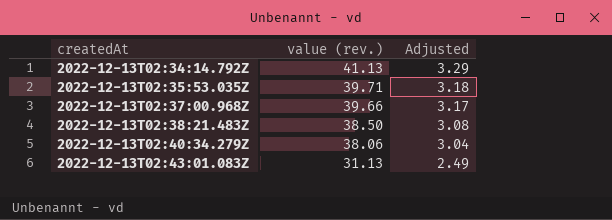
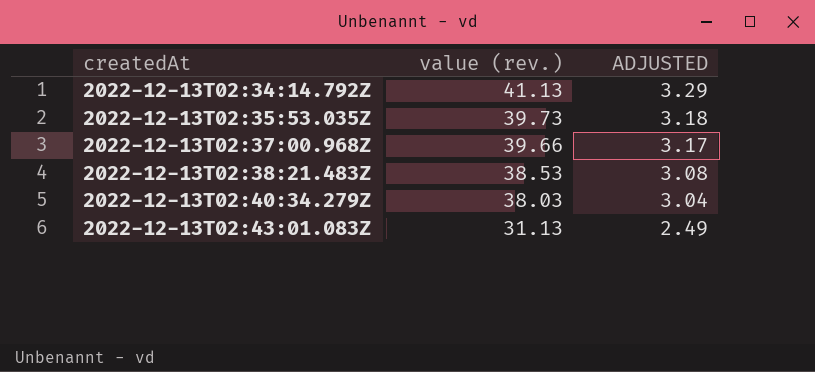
column name: Adjusted -> ADJUSTED
2022-12-13T02:35:53.035Z | value (rev.): 39.71 -> 39.73
2022-12-13T02:38:21.483Z | value (rev.): 38.50 -> 38.53
2022-12-13T02:40:34.279Z | value (rev.): 38.06 -> 38.03

